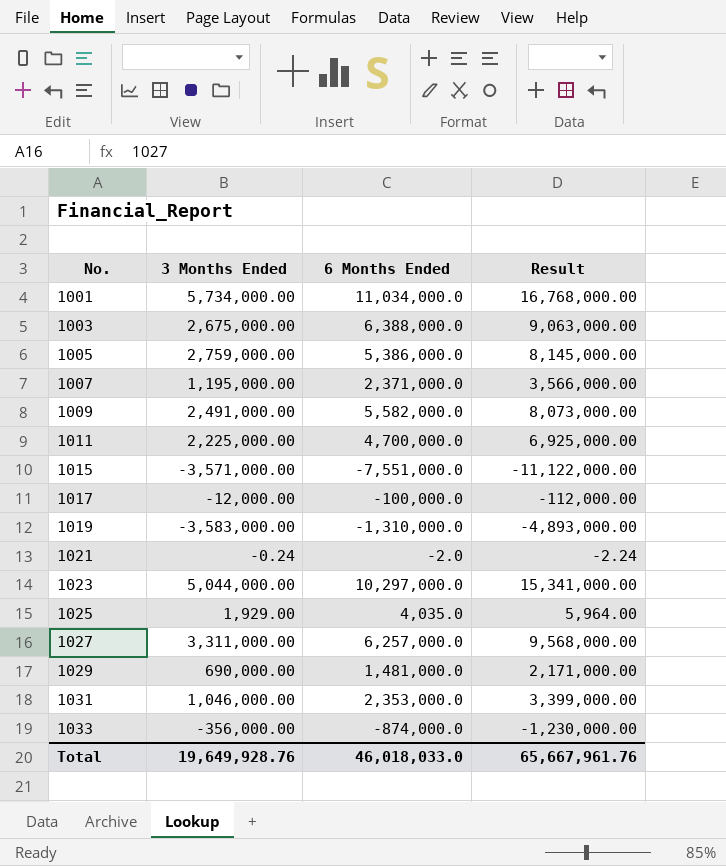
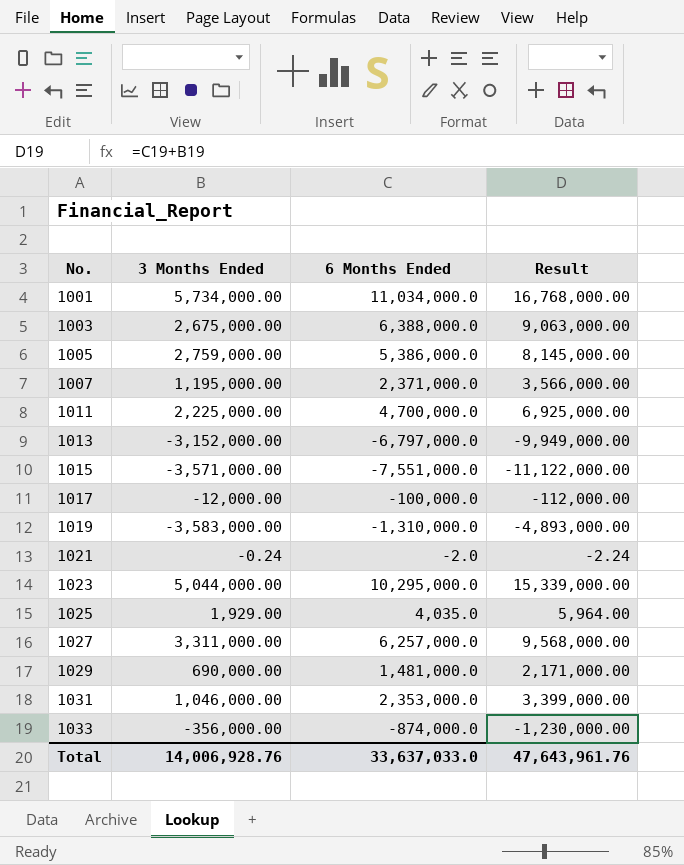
row 1009: 2,491,000.00 | 5,582,000.0 | 8,073,000.00 -> none
row 1013: none -> -3,152,000.00 | -6,797,000.0 | -9,949,000.00
1023 | 6 Months Ended: 10,297,000.0 -> 10,295,000.0
1023 | Result: 15,341,000.00 -> 15,339,000.00
Total | 3 Months Ended: 19,649,928.76 -> 14,006,928.76
Total | 6 Months Ended: 46,018,033.0 -> 33,637,033.0
Total | Result: 65,667,961.76 -> 47,643,961.76

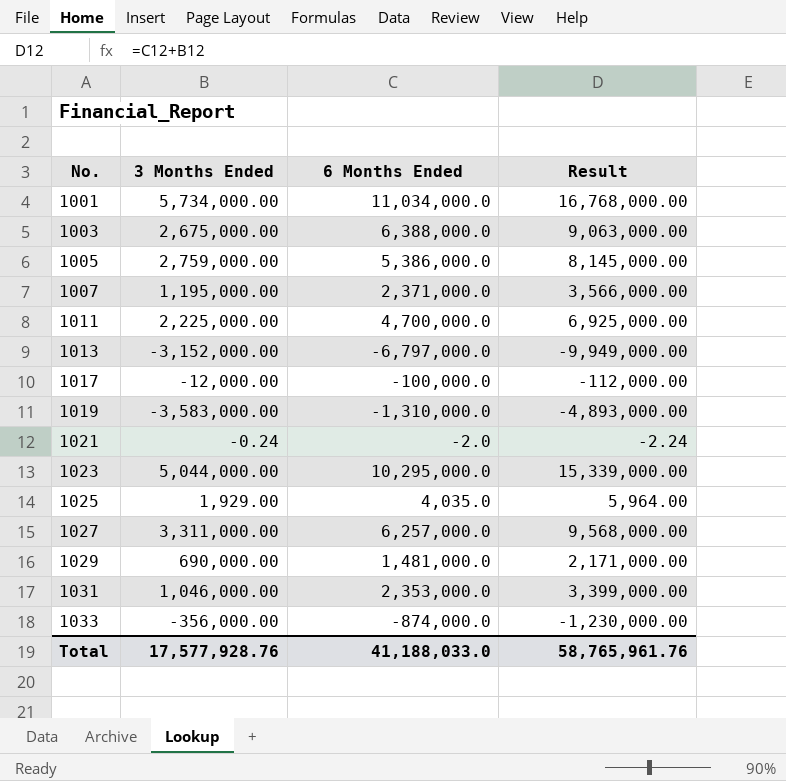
row 1015: -3,571,000.00 | -7,551,000.0 | -11,122,000.00 -> none
Total | 3 Months Ended: 14,006,928.76 -> 17,577,928.76
Total | 6 Months Ended: 33,637,033.0 -> 41,188,033.0
Total | Result: 47,643,961.76 -> 58,765,961.76

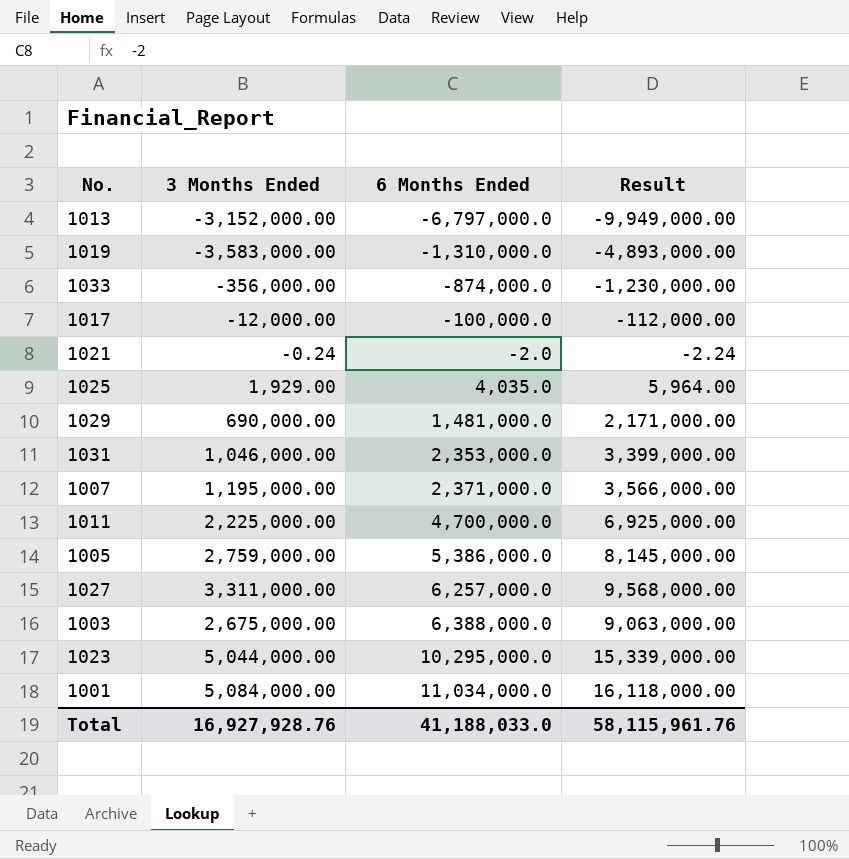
row order: No. ascending -> 6 Months Ended ascending
1001 | 3 Months Ended: 5,734,000.00 -> 5,084,000.00
1001 | Result: 16,768,000.00 -> 16,118,000.00
Total | 3 Months Ended: 17,577,928.76 -> 16,927,928.76
Total | Result: 58,765,961.76 -> 58,115,961.76

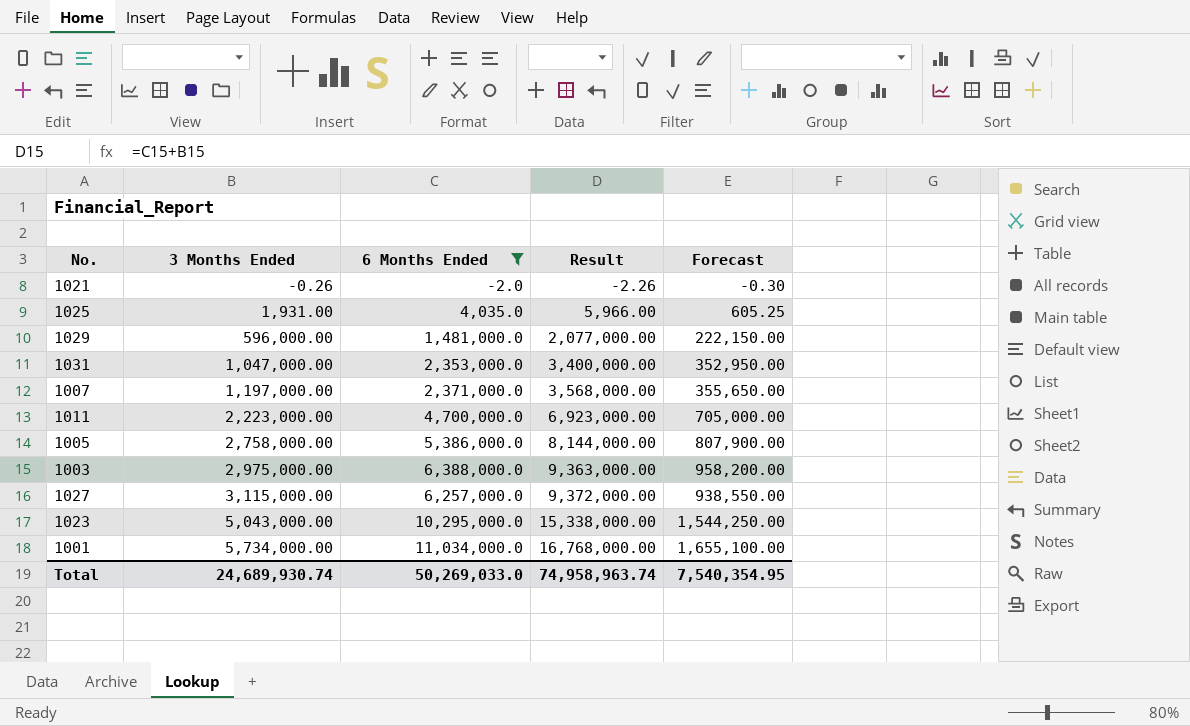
filter: none -> 6 Months Ended >= -2.0
row order: 6 Months Ended ascending -> 3 Months Ended ascending
column Forecast | formula: none -> [6 Months Ended] * 0.15
1021 | 3 Months Ended: -0.24 -> -0.26
1021 | Result: -2.24 -> -2.26
1025 | 3 Months Ended: 1,929.00 -> 1,931.00
1025 | Result: 5,964.00 -> 5,966.00
1029 | 3 Months Ended: 690,000.00 -> 596,000.00
1029 | Result: 2,171,000.00 -> 2,077,000.00
1031 | 3 Months Ended: 1,046,000.00 -> 1,047,000.00
1031 | Result: 3,399,000.00 -> 3,400,000.00
1007 | 3 Months Ended: 1,195,000.00 -> 1,197,000.00
1007 | Result: 3,566,000.00 -> 3,568,000.00
1011 | 3 Months Ended: 2,225,000.00 -> 2,223,000.00
1011 | Result: 6,925,000.00 -> 6,923,000.00
1005 | 3 Months Ended: 2,759,000.00 -> 2,758,000.00
1005 | Result: 8,145,000.00 -> 8,144,000.00
1003 | 3 Months Ended: 2,675,000.00 -> 2,975,000.00
1003 | Result: 9,063,000.00 -> 9,363,000.00
1027 | 3 Months Ended: 3,311,000.00 -> 3,115,000.00
1027 | Result: 9,568,000.00 -> 9,372,000.00
1023 | 3 Months Ended: 5,044,000.00 -> 5,043,000.00
1023 | Result: 15,339,000.00 -> 15,338,000.00
1001 | 3 Months Ended: 5,084,000.00 -> 5,734,000.00
1001 | Result: 16,118,000.00 -> 16,768,000.00
Total | 3 Months Ended: 16,927,928.76 -> 24,689,930.74
Total | 6 Months Ended: 41,188,033.0 -> 50,269,033.0
Total | Result: 58,115,961.76 -> 74,958,963.74

